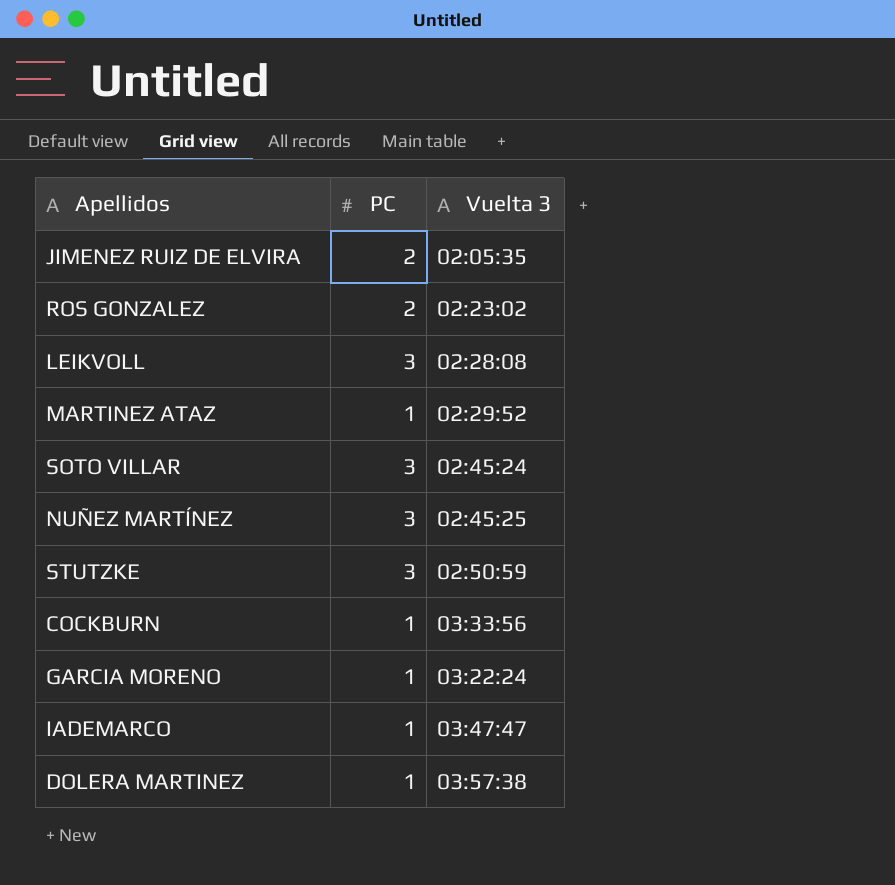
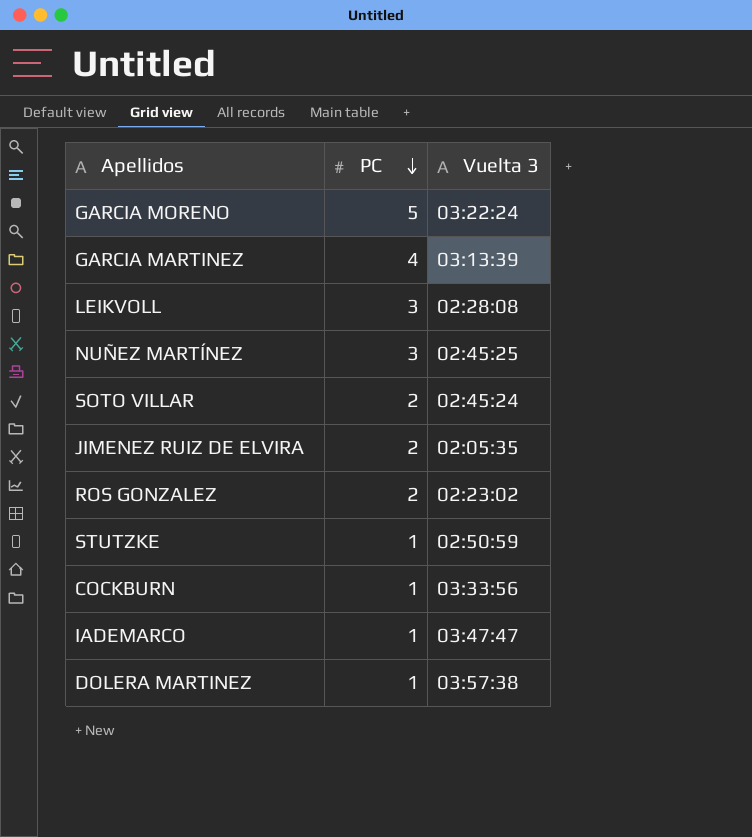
row order: none -> PC descending
row MARTINEZ ATAZ: 1 | 02:29:52 -> none
GARCIA MORENO | PC: 1 -> 5
row GARCIA MARTINEZ: none -> 4 | 03:13:39
SOTO VILLAR | PC: 3 -> 2
STUTZKE | PC: 3 -> 1

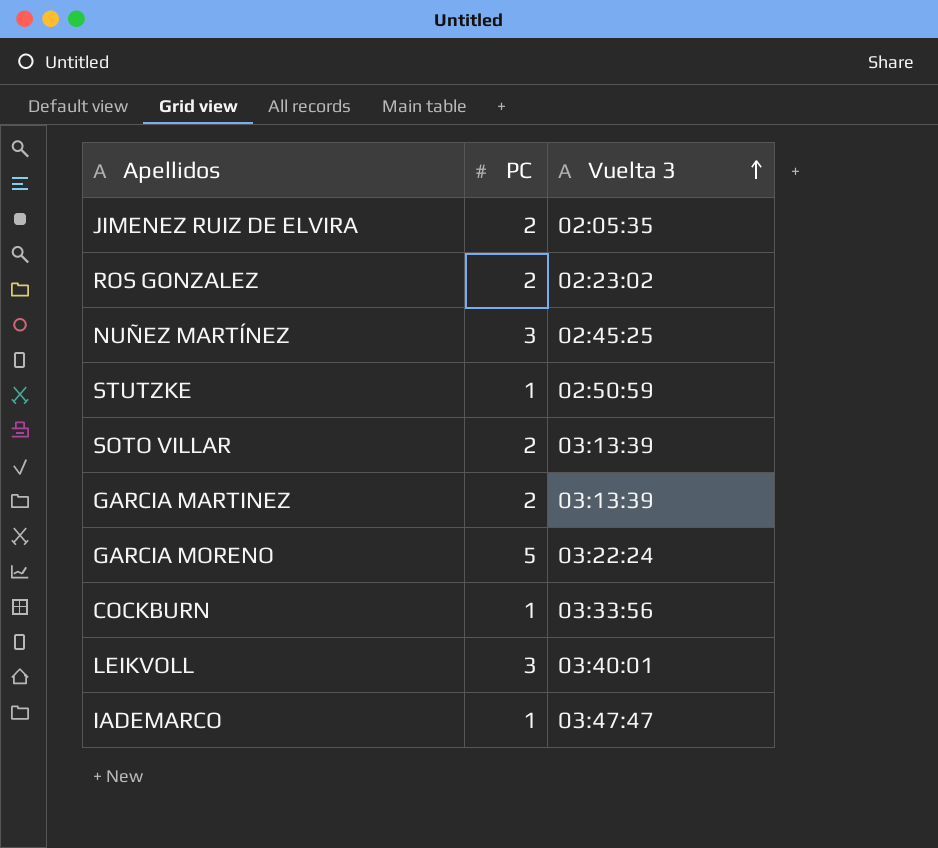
row order: PC descending -> Vuelta 3 ascending
row DOLERA MARTINEZ: 1 | 03:57:38 -> none
SOTO VILLAR | Vuelta 3: 02:45:24 -> 03:13:39
GARCIA MARTINEZ | PC: 4 -> 2
LEIKVOLL | Vuelta 3: 02:28:08 -> 03:40:01

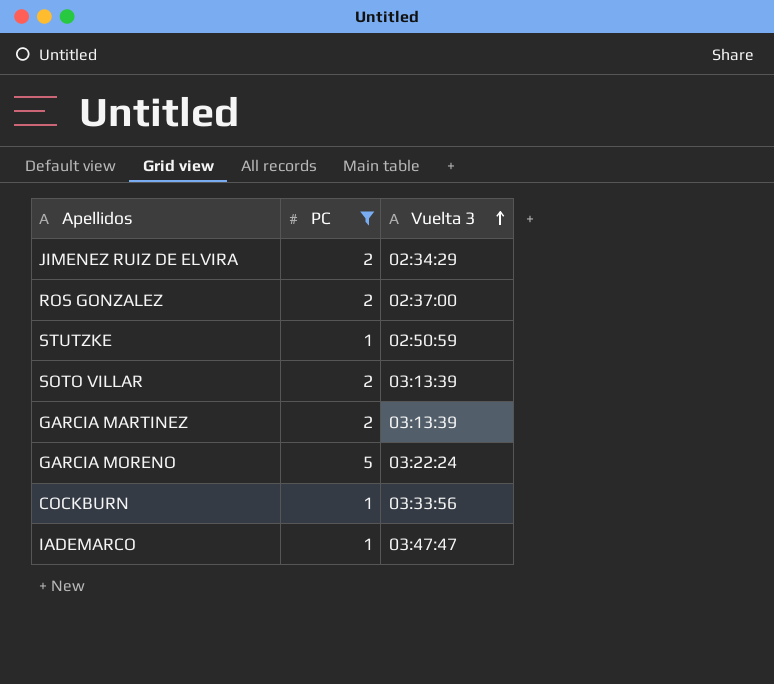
filter: none -> PC != 3
JIMENEZ RUIZ DE ELVIRA | Vuelta 3: 02:05:35 -> 02:34:29
ROS GONZALEZ | Vuelta 3: 02:23:02 -> 02:37:00

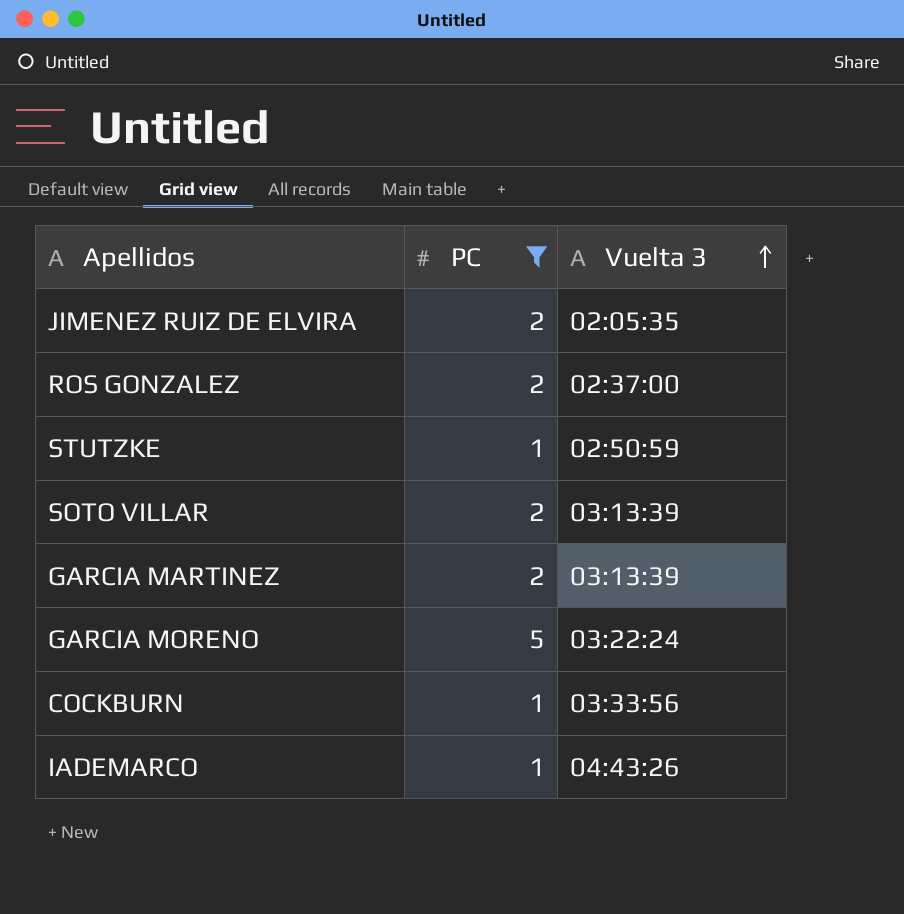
JIMENEZ RUIZ DE ELVIRA | Vuelta 3: 02:34:29 -> 02:05:35
IADEMARCO | Vuelta 3: 03:47:47 -> 04:43:26

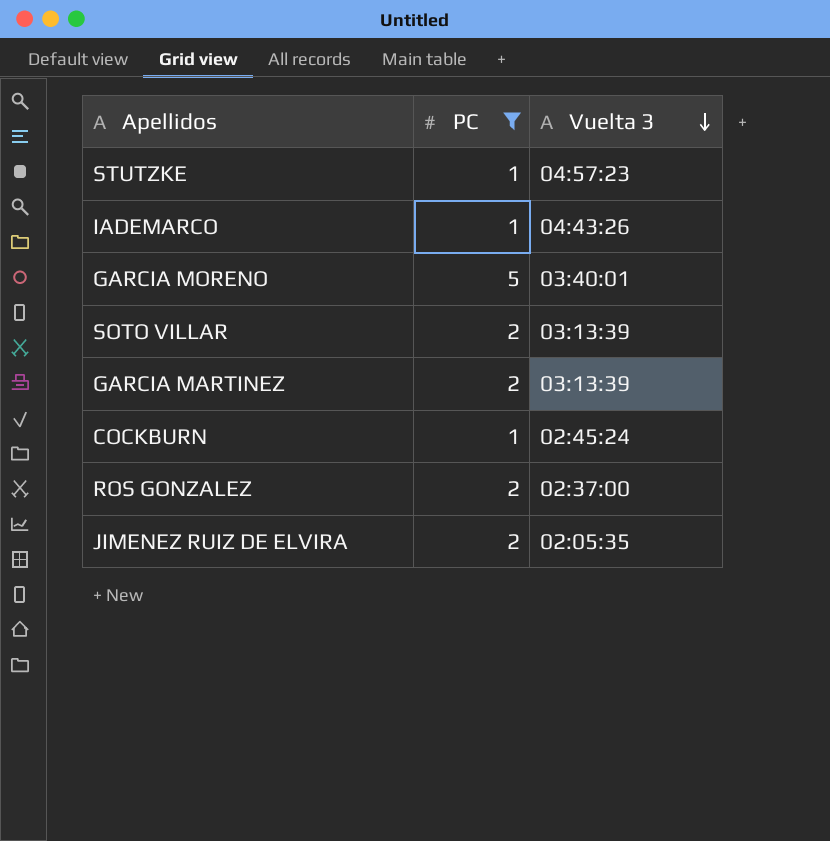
row order: Vuelta 3 ascending -> Vuelta 3 descending
STUTZKE | Vuelta 3: 02:50:59 -> 04:57:23
GARCIA MORENO | Vuelta 3: 03:22:24 -> 03:40:01
COCKBURN | Vuelta 3: 03:33:56 -> 02:45:24

